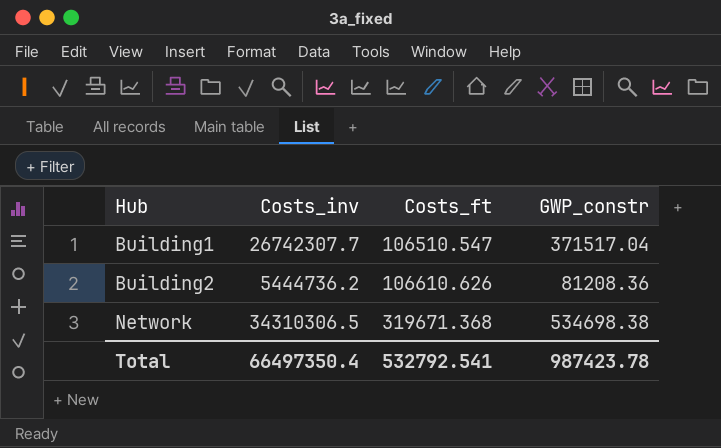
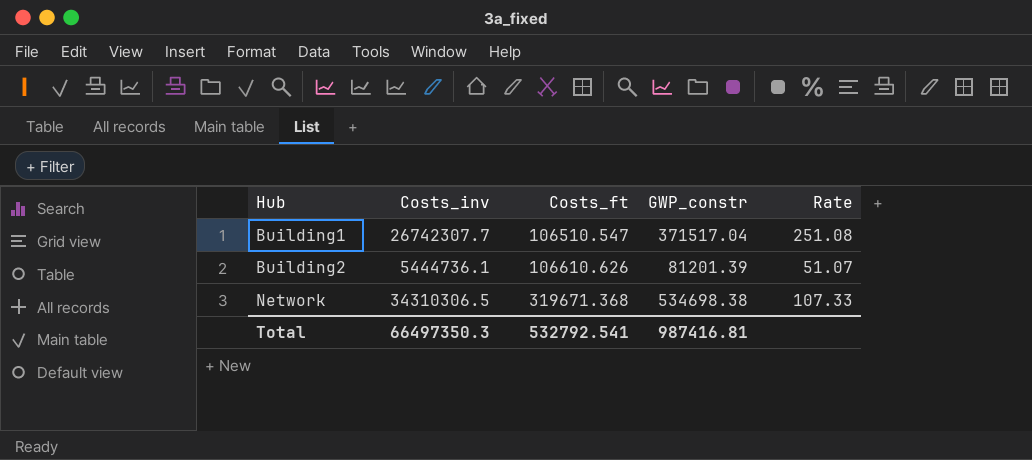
column Rate | formula: none -> [Costs_inv] / [Costs_ft]
Building2 | Costs_inv: 5444736.2 -> 5444736.1
Building2 | GWP_constr: 81208.36 -> 81201.39
Total | Costs_inv: 66497350.4 -> 66497350.3
Total | GWP_constr: 987423.78 -> 987416.81

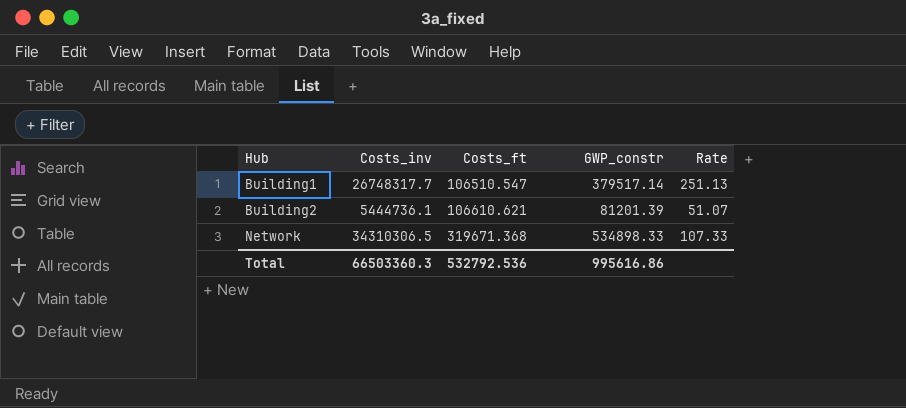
Building1 | Costs_inv: 26742307.7 -> 26748317.7
Building1 | GWP_constr: 371517.04 -> 379517.14
Building1 | Rate: 251.08 -> 251.13
Building2 | Costs_ft: 106610.626 -> 106610.621
Network | GWP_constr: 534698.38 -> 534898.33
Total | Costs_inv: 66497350.3 -> 66503360.3
Total | Costs_ft: 532792.541 -> 532792.536
Total | GWP_constr: 987416.81 -> 995616.86

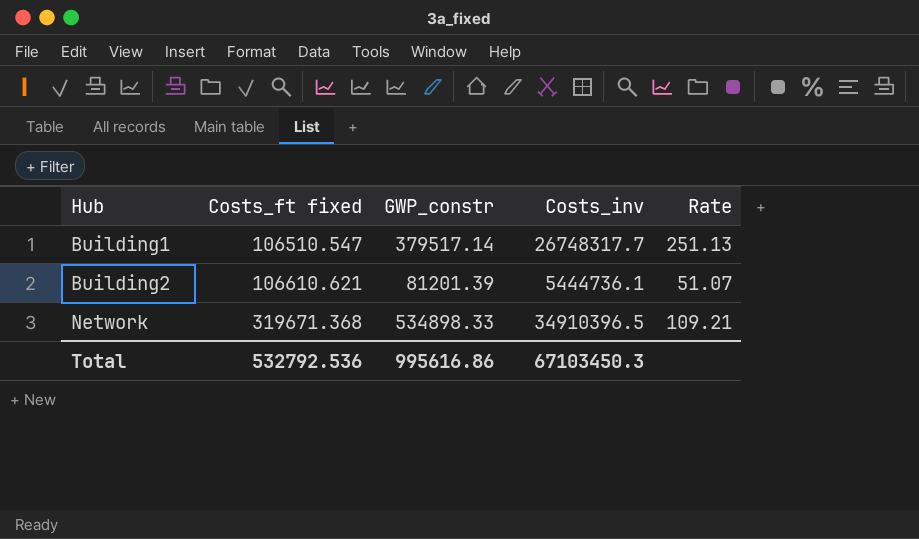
column name: Costs_ft -> Costs_ft fixed
column Costs_inv | position: 2 -> 4
Network | Costs_inv: 34310306.5 -> 34910396.5
Network | Rate: 107.33 -> 109.21
Total | Costs_inv: 66503360.3 -> 67103450.3

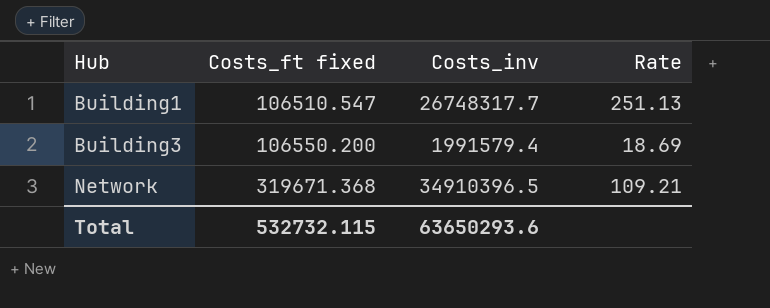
column GWP_constr | position: 3 -> none
row Building2: 106610.621 | 81201.39 | 5444736.1 | 51.07 -> none
row Building3: none -> 106550.200 | 1991579.4 | 18.69
Total | Costs_ft fixed: 532792.536 -> 532732.115
Total | Costs_inv: 67103450.3 -> 63650293.6

